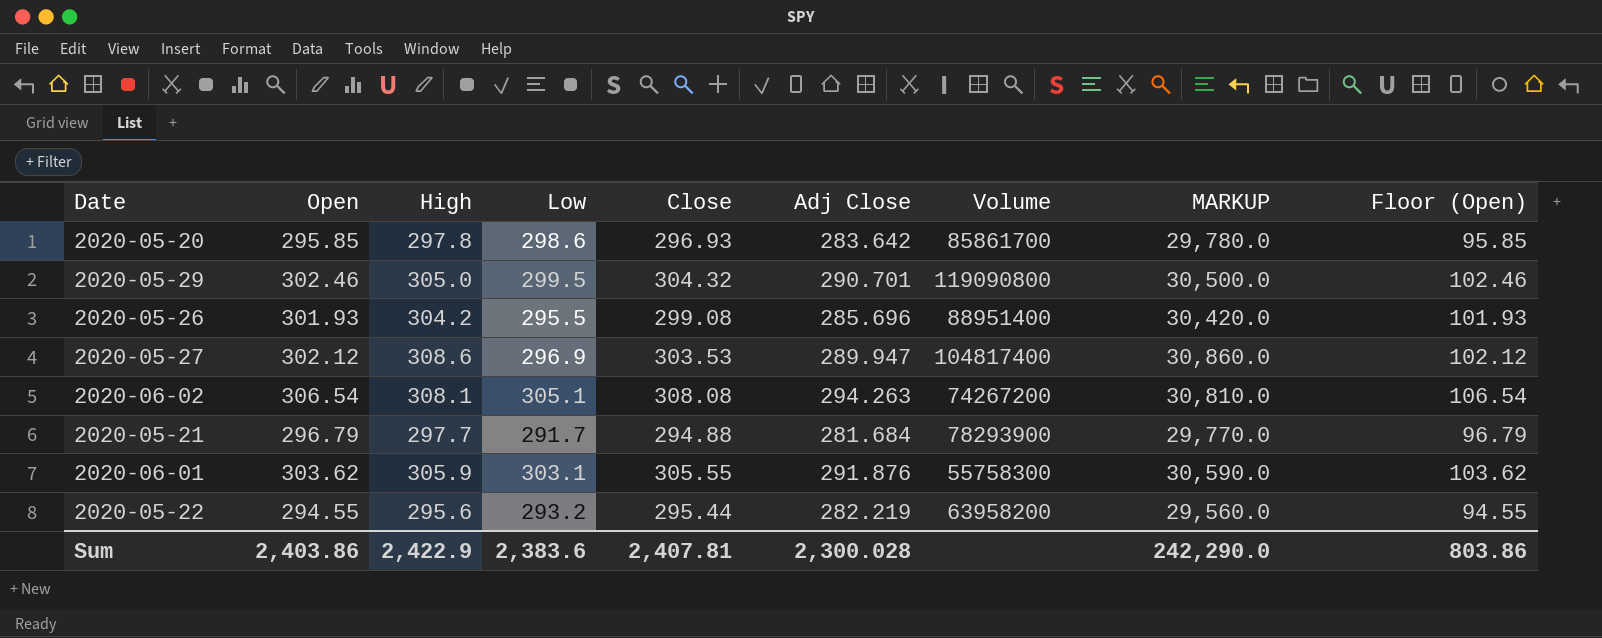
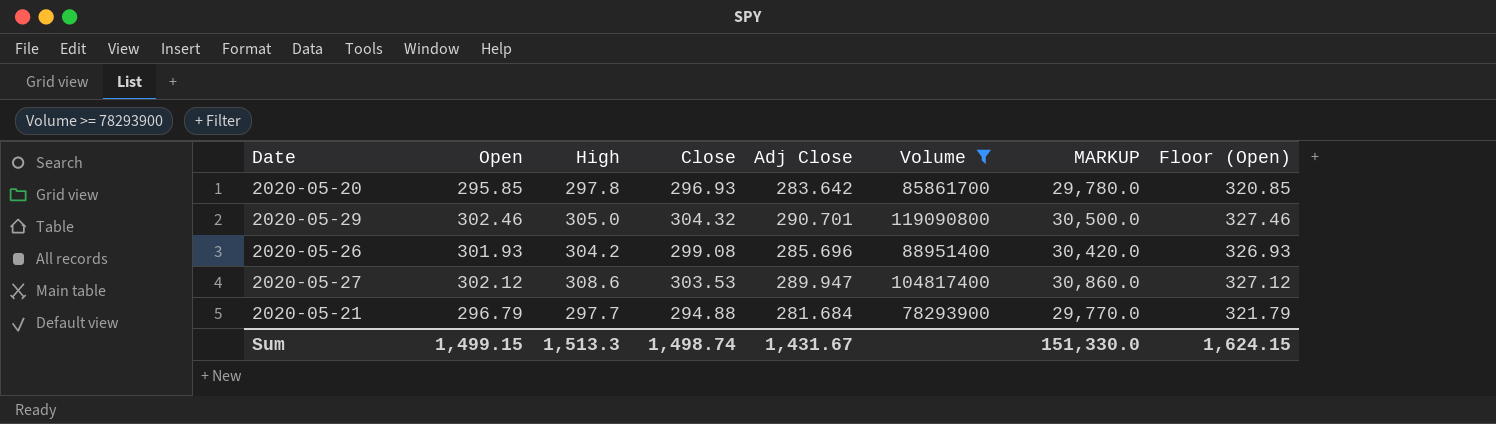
filter: none -> Volume >= 78293900
column Low | position: 4 -> none
column Floor (Open) | formula: [Open] - 200 -> [Open] + 25
Sum | Open: 2,403.86 -> 1,499.15
Sum | High: 2,422.9 -> 1,513.3
Sum | Close: 2,407.81 -> 1,498.74
Sum | Adj Close: 2,300.028 -> 1,431.67
Sum | MARKUP: 242,290.0 -> 151,330.0
Sum | Floor (Open): 803.86 -> 1,624.15

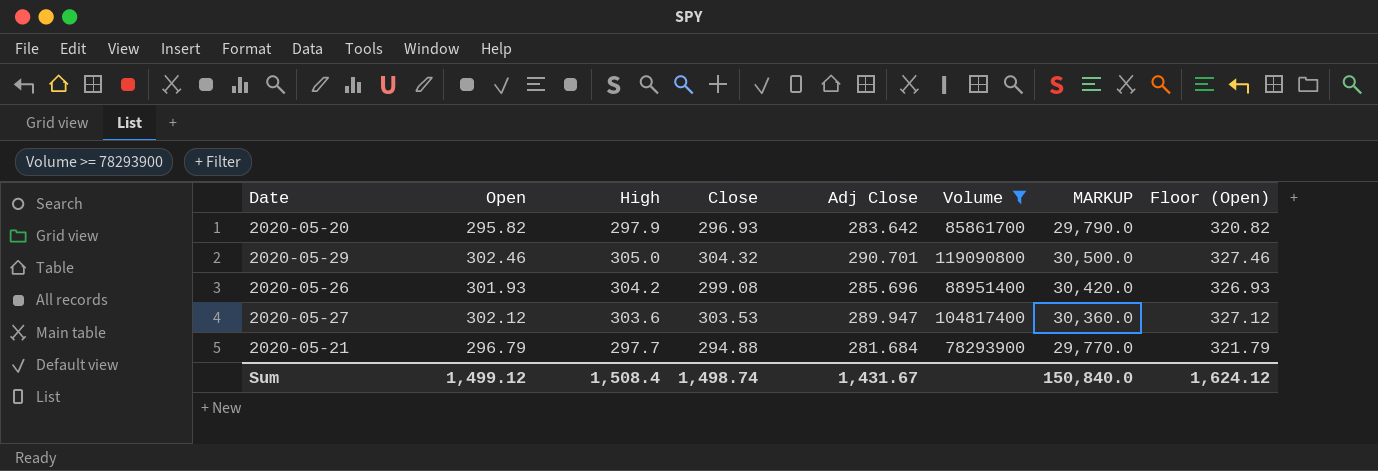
2020-05-20 | Open: 295.85 -> 295.82
2020-05-20 | High: 297.8 -> 297.9
2020-05-20 | MARKUP: 29,780.0 -> 29,790.0
2020-05-20 | Floor (Open): 320.85 -> 320.82
2020-05-27 | High: 308.6 -> 303.6
2020-05-27 | MARKUP: 30,860.0 -> 30,360.0
Sum | Open: 1,499.15 -> 1,499.12
Sum | High: 1,513.3 -> 1,508.4
Sum | MARKUP: 151,330.0 -> 150,840.0
Sum | Floor (Open): 1,624.15 -> 1,624.12

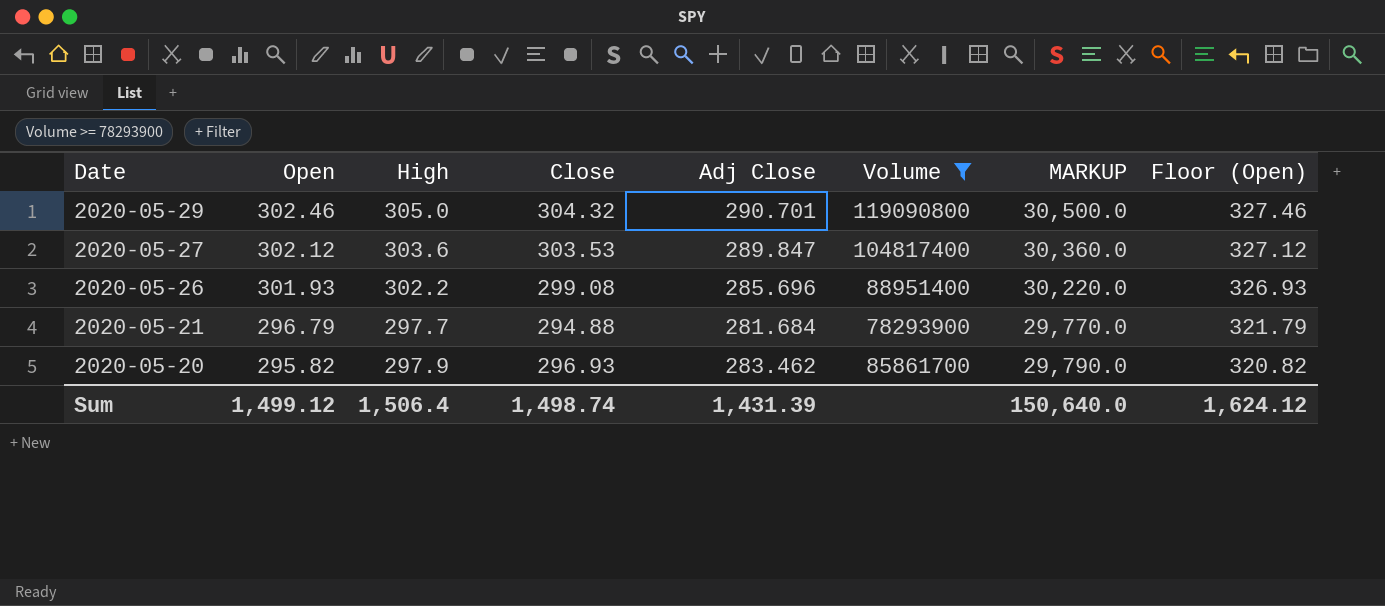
row order: none -> Date descending
2020-05-27 | Adj Close: 289.947 -> 289.847
2020-05-26 | High: 304.2 -> 302.2
2020-05-26 | MARKUP: 30,420.0 -> 30,220.0
2020-05-20 | Adj Close: 283.642 -> 283.462
Sum | High: 1,508.4 -> 1,506.4
Sum | Adj Close: 1,431.67 -> 1,431.39
Sum | MARKUP: 150,840.0 -> 150,640.0

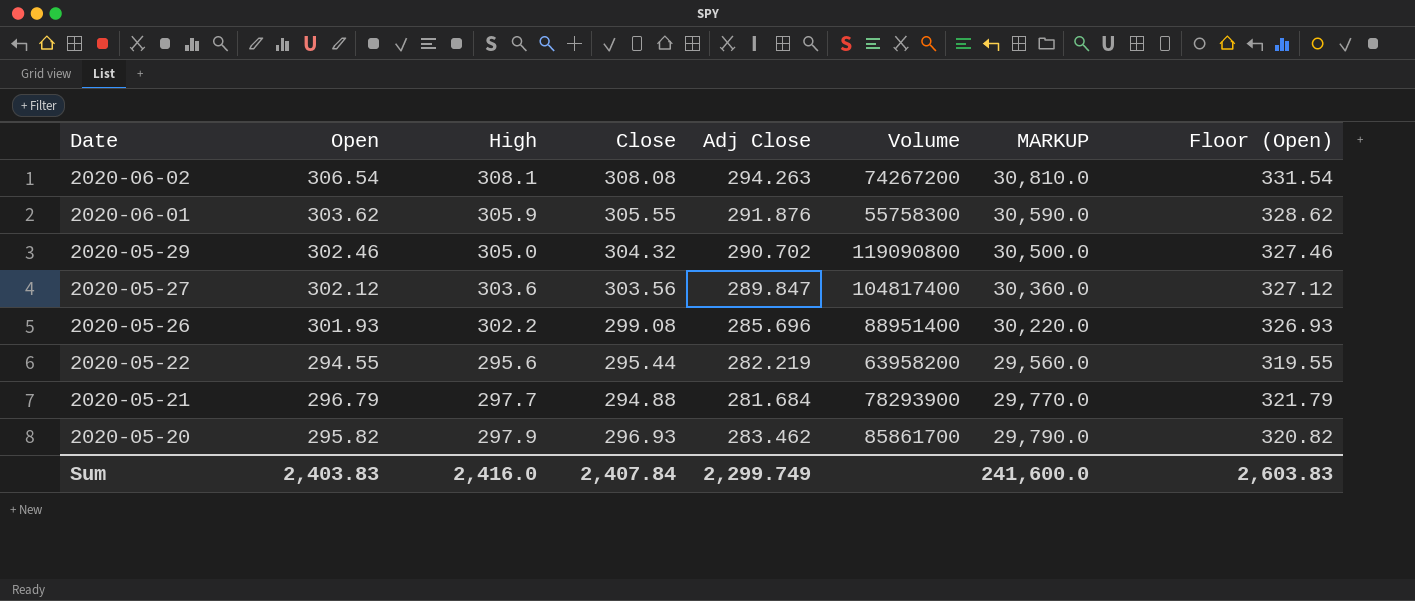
filter: Volume >= 78293900 -> none
2020-05-29 | Adj Close: 290.701 -> 290.702
2020-05-27 | Close: 303.53 -> 303.56
Sum | Open: 1,499.12 -> 2,403.83
Sum | High: 1,506.4 -> 2,416.0
Sum | Close: 1,498.74 -> 2,407.84
Sum | Adj Close: 1,431.39 -> 2,299.749
Sum | MARKUP: 150,640.0 -> 241,600.0
Sum | Floor (Open): 1,624.12 -> 2,603.83

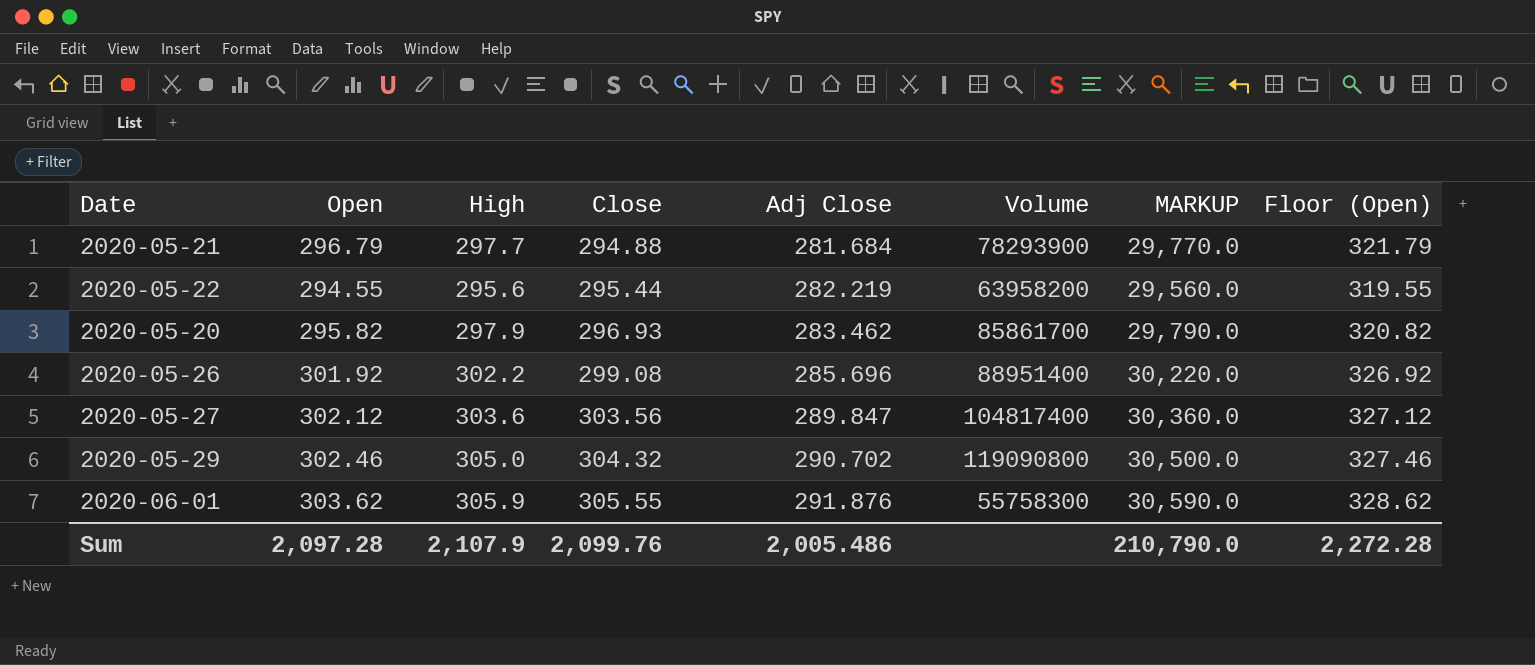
row order: Date descending -> Close ascending
row 2020-06-02: 306.54 | 308.1 | 308.08 | 294.263 | 74267200 | 30,810.0 | 331.54 -> none
2020-05-26 | Open: 301.93 -> 301.92
2020-05-26 | Floor (Open): 326.93 -> 326.92
Sum | Open: 2,403.83 -> 2,097.28
Sum | High: 2,416.0 -> 2,107.9
Sum | Close: 2,407.84 -> 2,099.76
Sum | Adj Close: 2,299.749 -> 2,005.486
Sum | MARKUP: 241,600.0 -> 210,790.0
Sum | Floor (Open): 2,603.83 -> 2,272.28

